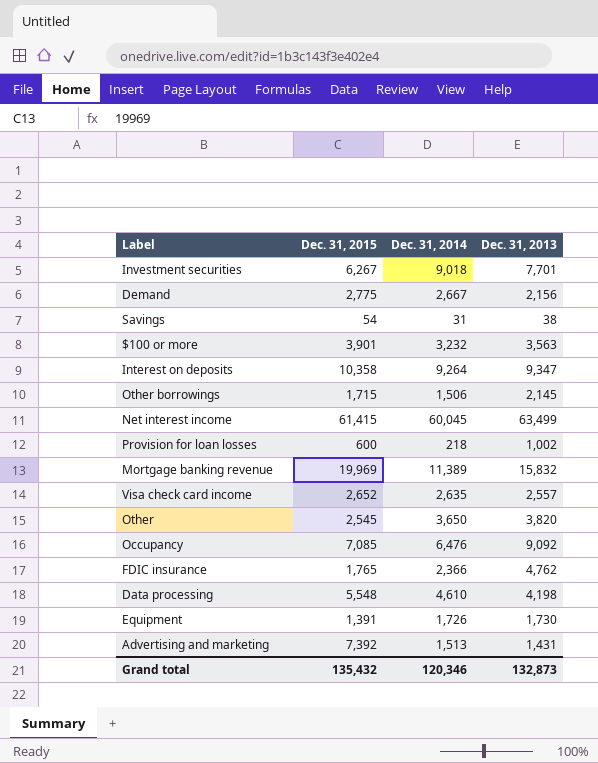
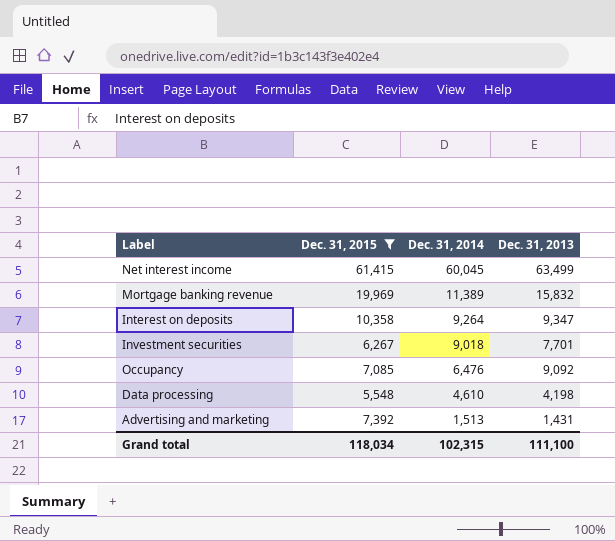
filter: none -> Dec. 31, 2015 >= 5,548
row order: none -> Dec. 31, 2014 descending
Grand total | Dec. 31, 2015: 135,432 -> 118,034
Grand total | Dec. 31, 2014: 120,346 -> 102,315
Grand total | Dec. 31, 2013: 132,873 -> 111,100

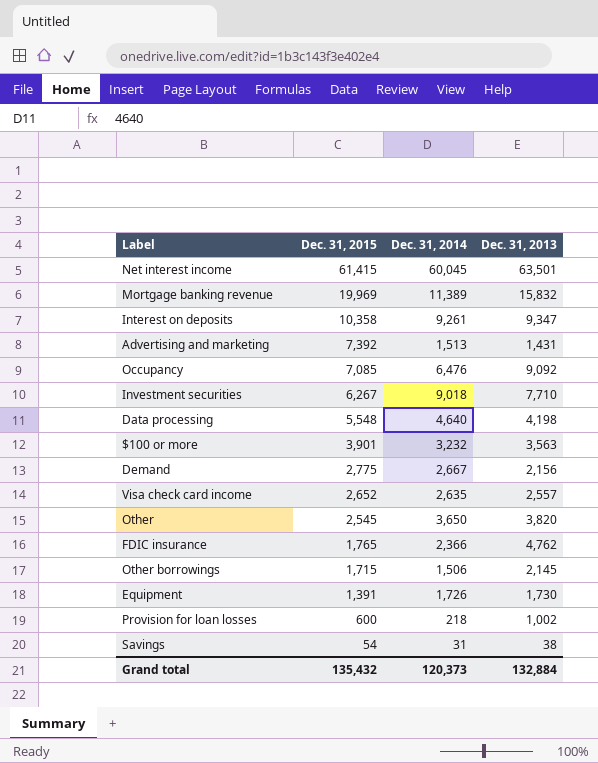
filter: Dec. 31, 2015 >= 5,548 -> none
row order: Dec. 31, 2014 descending -> Dec. 31, 2015 descending
Net interest income | Dec. 31, 2013: 63,499 -> 63,501
Interest on deposits | Dec. 31, 2014: 9,264 -> 9,261
Investment securities | Dec. 31, 2013: 7,701 -> 7,710
Data processing | Dec. 31, 2014: 4,610 -> 4,640
Grand total | Dec. 31, 2015: 118,034 -> 135,432
Grand total | Dec. 31, 2014: 102,315 -> 120,373
Grand total | Dec. 31, 2013: 111,100 -> 132,884

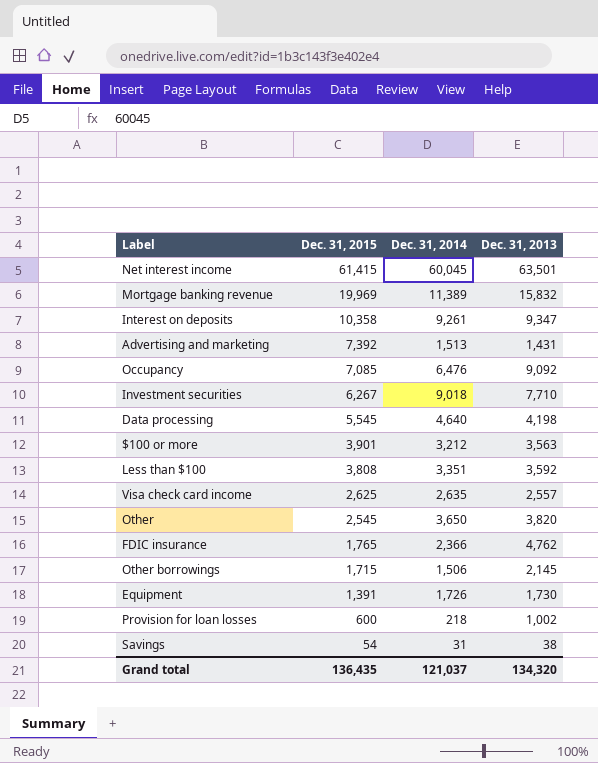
row Demand: 2,775 | 2,667 | 2,156 -> none
Data processing | Dec. 31, 2015: 5,548 -> 5,545
$100 or more | Dec. 31, 2014: 3,232 -> 3,212
row Less than $100: none -> 3,808 | 3,351 | 3,592
Visa check card income | Dec. 31, 2015: 2,652 -> 2,625
Grand total | Dec. 31, 2015: 135,432 -> 136,435
Grand total | Dec. 31, 2014: 120,373 -> 121,037
Grand total | Dec. 31, 2013: 132,884 -> 134,320

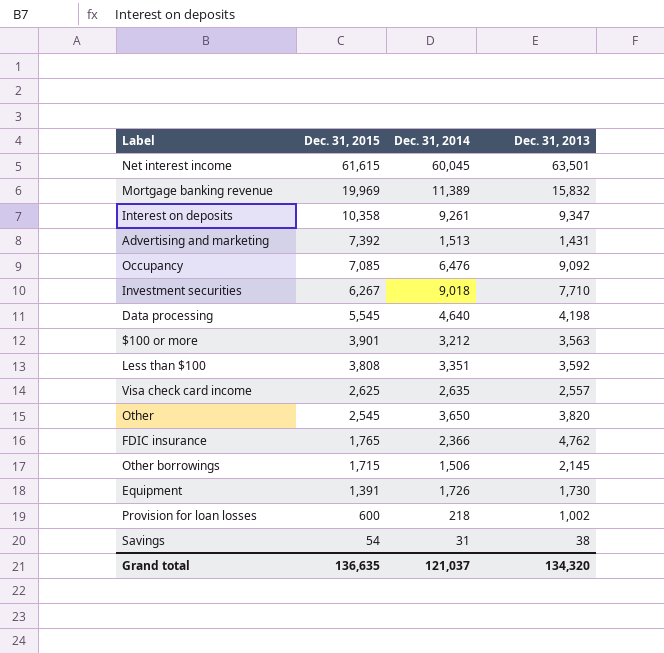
Net interest income | Dec. 31, 2015: 61,415 -> 61,615
Grand total | Dec. 31, 2015: 136,435 -> 136,635

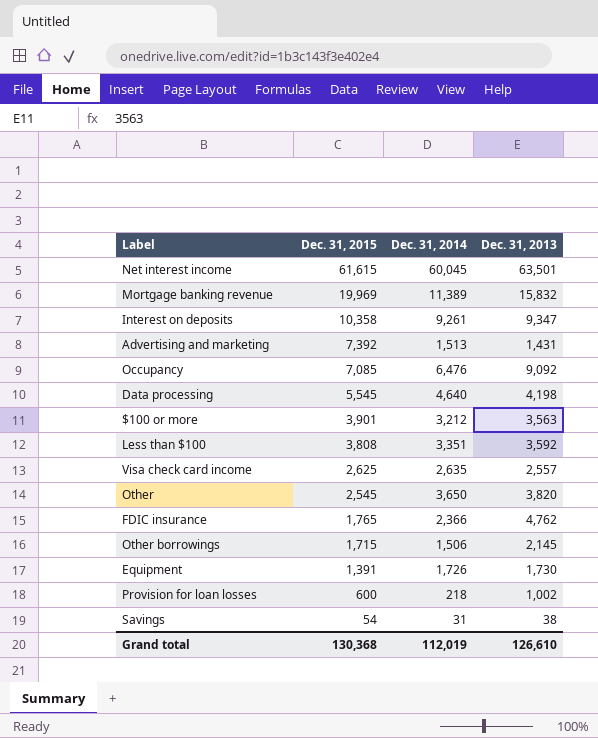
row Investment securities: 6,267 | 9,018 | 7,710 -> none
Grand total | Dec. 31, 2015: 136,635 -> 130,368
Grand total | Dec. 31, 2014: 121,037 -> 112,019
Grand total | Dec. 31, 2013: 134,320 -> 126,610

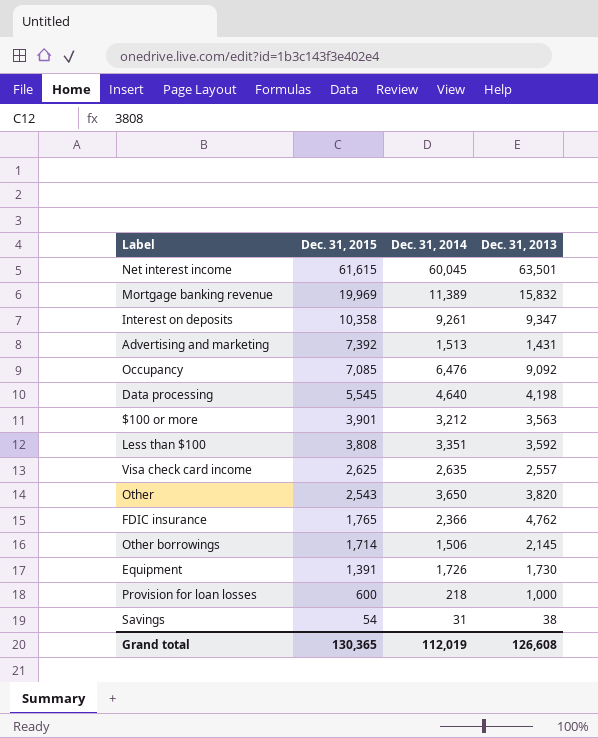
Other | Dec. 31, 2015: 2,545 -> 2,543
Other borrowings | Dec. 31, 2015: 1,715 -> 1,714
Provision for loan losses | Dec. 31, 2013: 1,002 -> 1,000
Grand total | Dec. 31, 2015: 130,368 -> 130,365
Grand total | Dec. 31, 2013: 126,610 -> 126,608

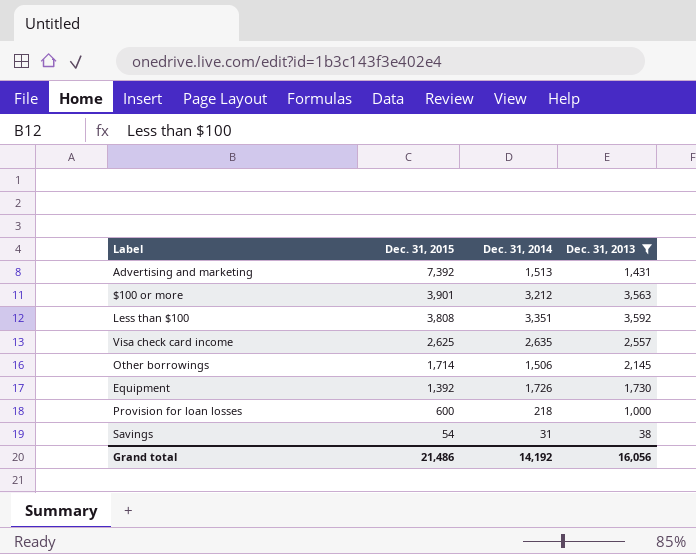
filter: none -> Dec. 31, 2013 <= 3,592
Equipment | Dec. 31, 2015: 1,391 -> 1,392
Grand total | Dec. 31, 2015: 130,365 -> 21,486
Grand total | Dec. 31, 2014: 112,019 -> 14,192
Grand total | Dec. 31, 2013: 126,608 -> 16,056

